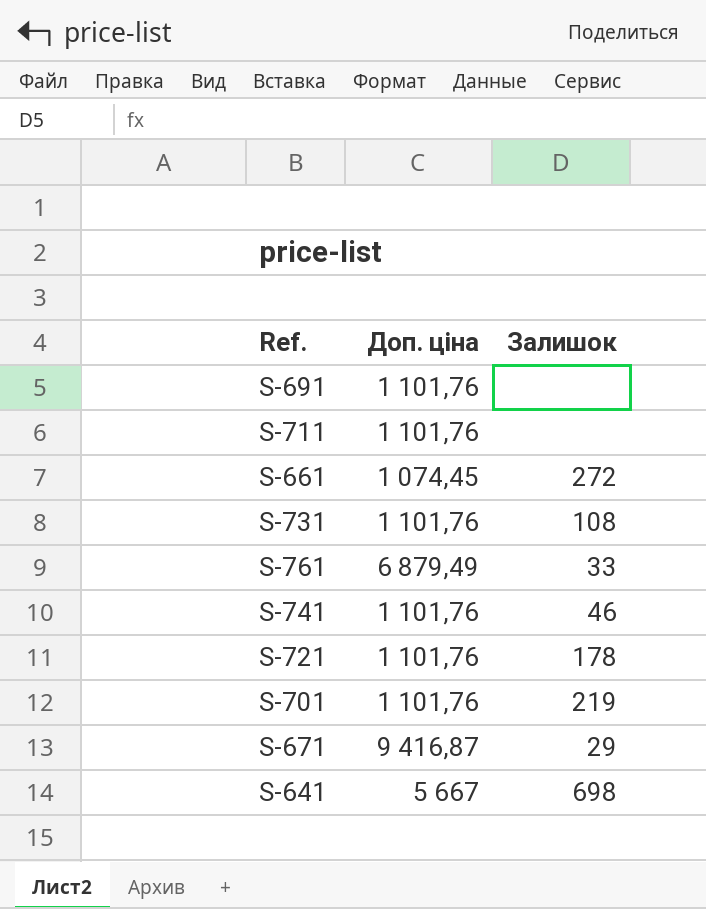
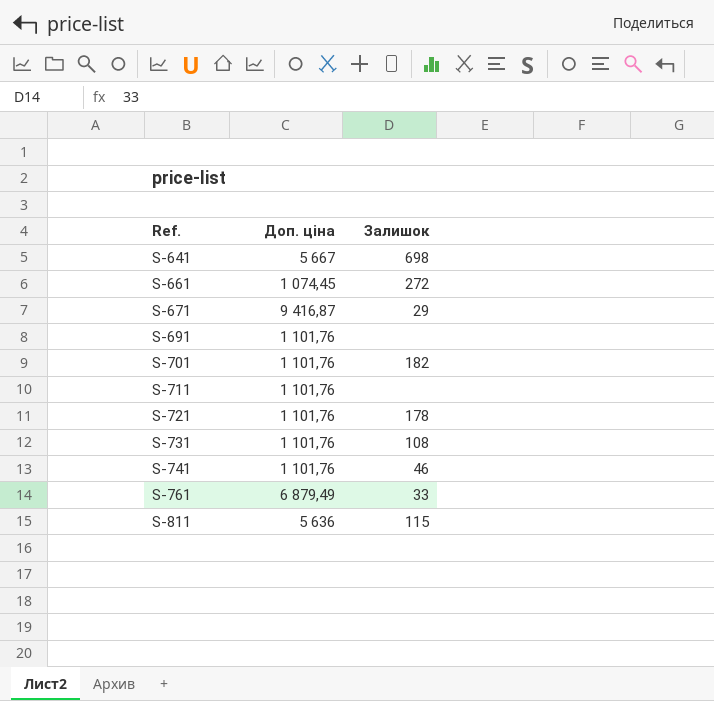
row order: none -> Ref. ascending
S-701 | Залишок: 219 -> 182
row S-811: none -> 5 636 | 115

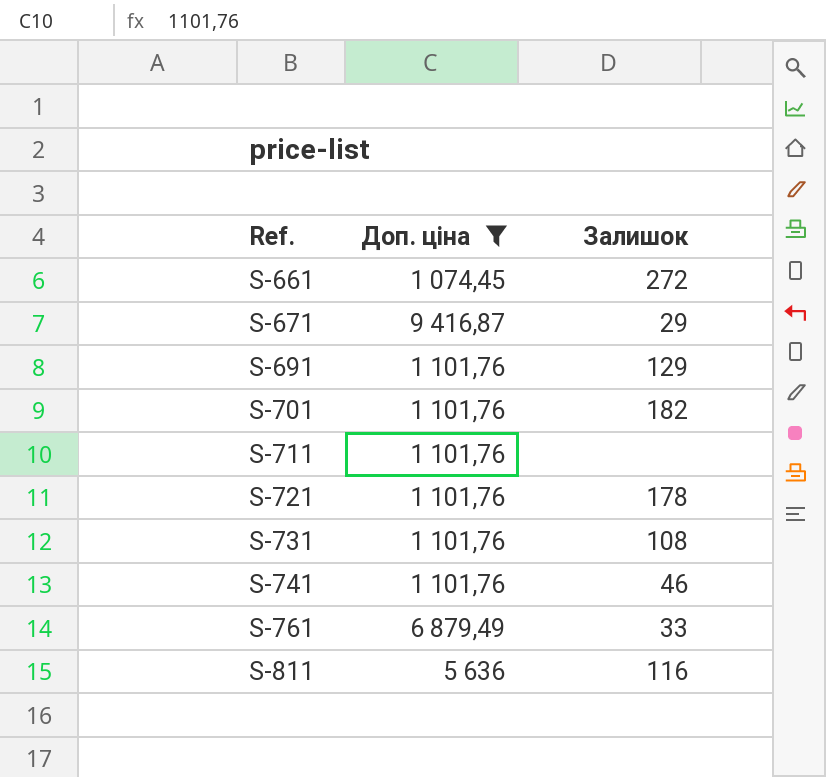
filter: none -> Доп. ціна != 5 667
S-691 | Залишок: none -> 129
S-811 | Залишок: 115 -> 116

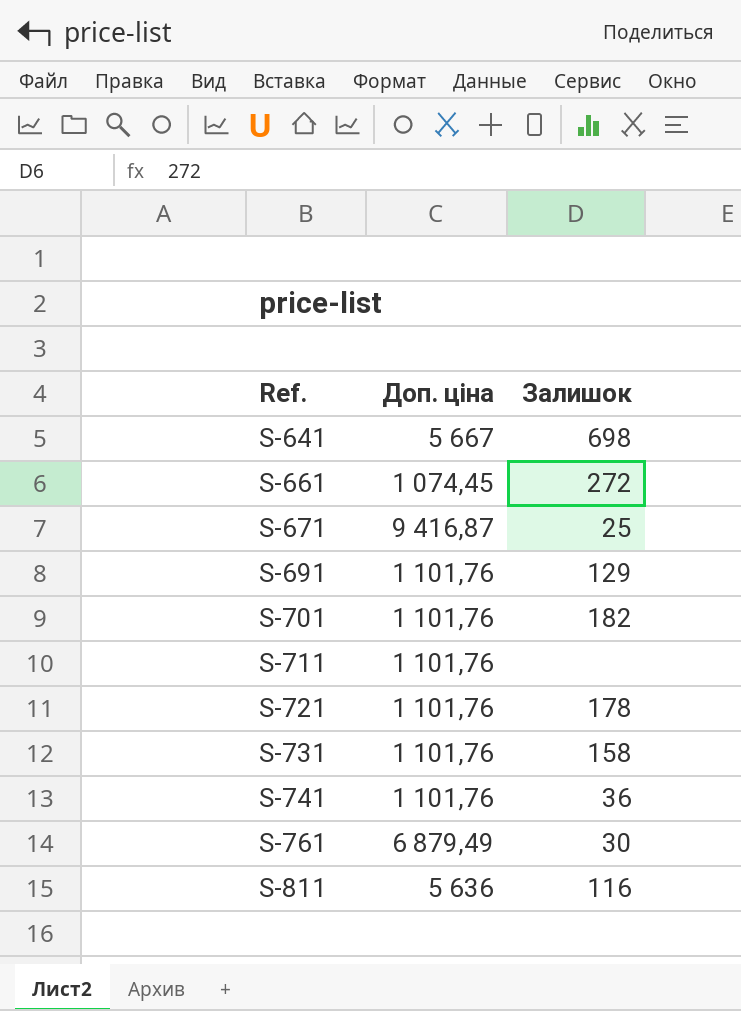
filter: Доп. ціна != 5 667 -> none
S-671 | Залишок: 29 -> 25
S-731 | Залишок: 108 -> 158
S-741 | Залишок: 46 -> 36
S-761 | Залишок: 33 -> 30

